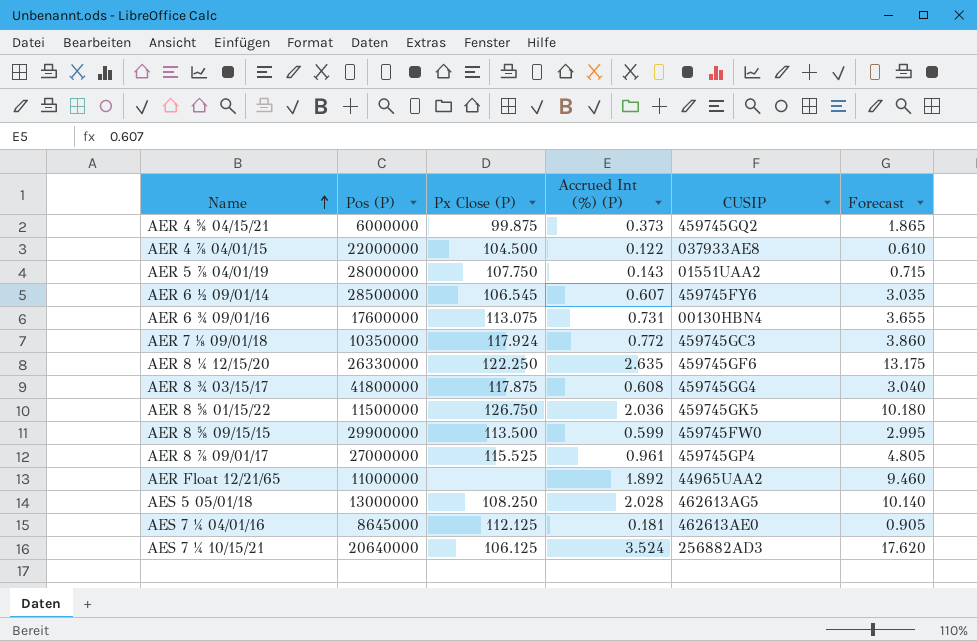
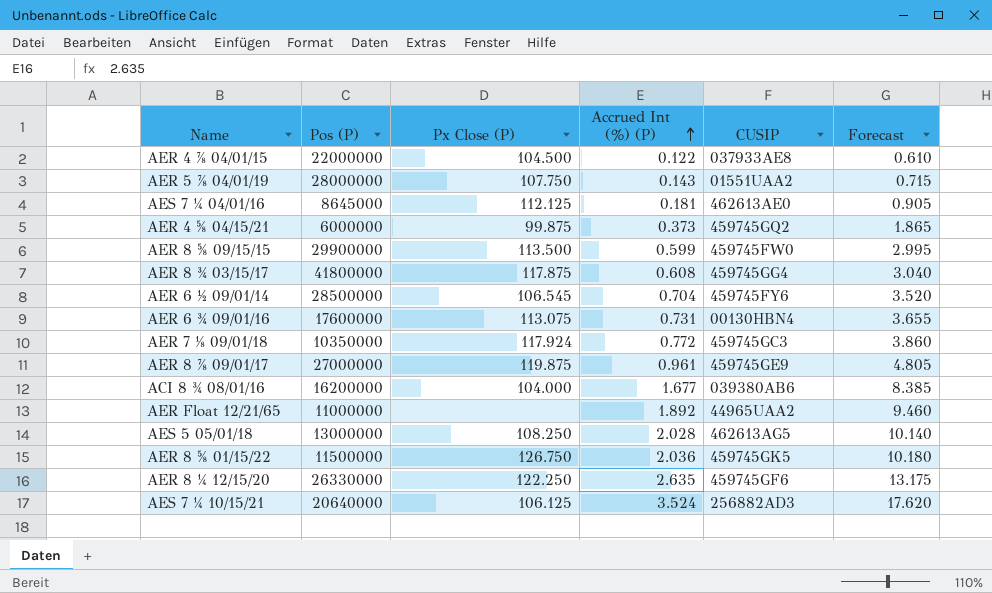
row order: Name ascending -> Accrued Int (%) (P) ascending
AER 6 ½ 09/01/14 | Accrued Int (%) (P): 0.607 -> 0.704
AER 6 ½ 09/01/14 | Forecast: 3.035 -> 3.520
AER 8 ⅞ 09/01/17 | Px Close (P): 115.525 -> 119.875
AER 8 ⅞ 09/01/17 | CUSIP: 459745GP4 -> 459745GE9
row ACI 8 ¾ 08/01/16: none -> 16200000 | 104.000 | 1.677 | 039380AB6 | 8.385

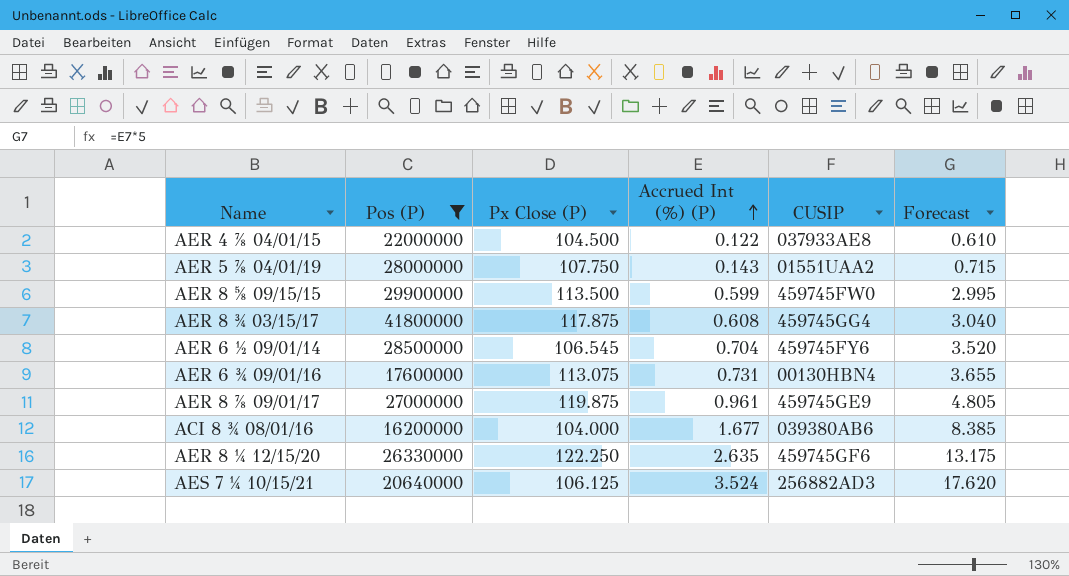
filter: none -> Pos (P) >= 16200000

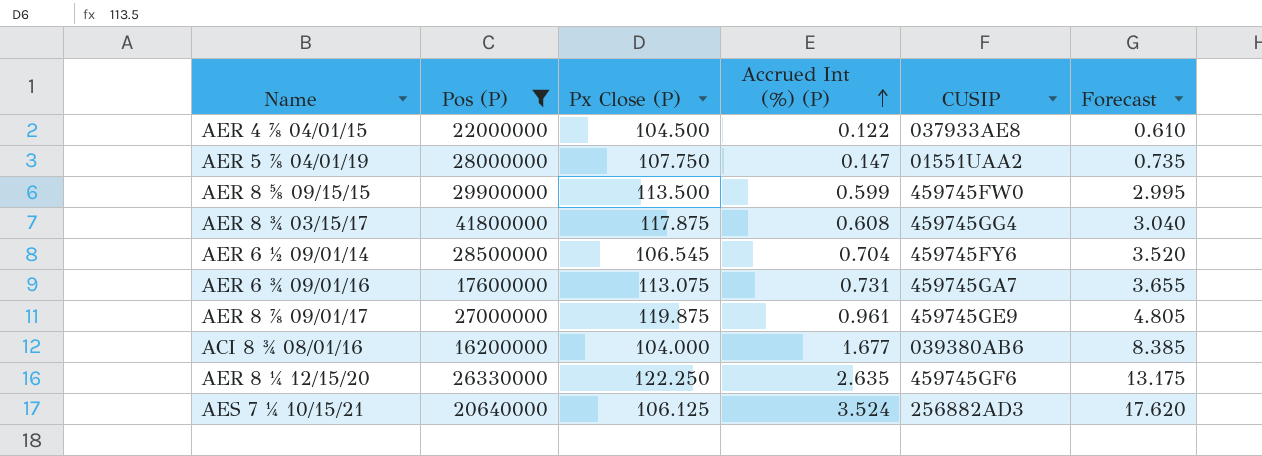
AER 5 ⅞ 04/01/19 | Accrued Int (%) (P): 0.143 -> 0.147
AER 5 ⅞ 04/01/19 | Forecast: 0.715 -> 0.735
AER 6 ¾ 09/01/16 | CUSIP: 00130HBN4 -> 459745GA7

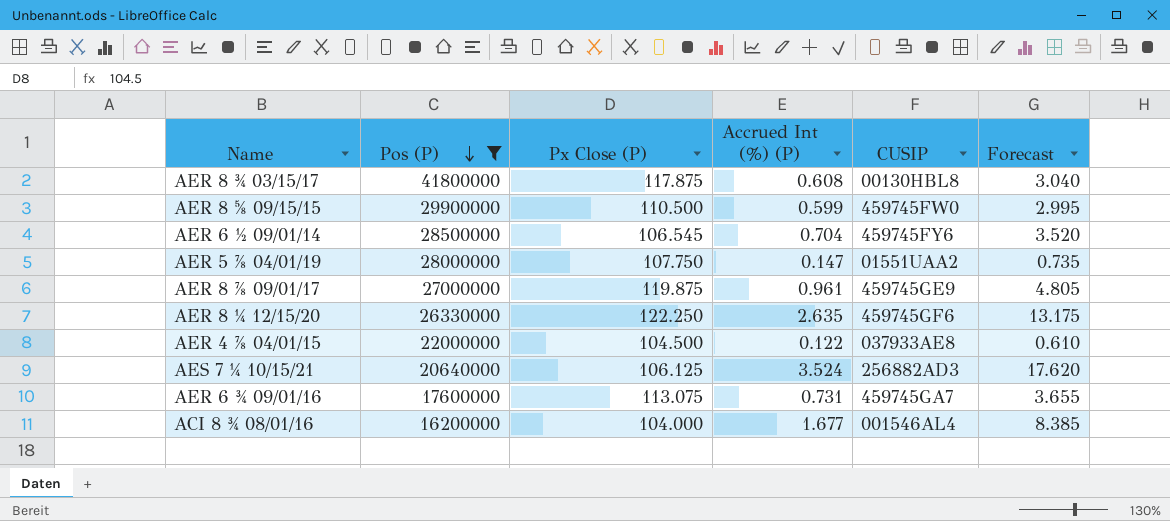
row order: Accrued Int (%) (P) ascending -> Pos (P) descending
AER 8 ¾ 03/15/17 | CUSIP: 459745GG4 -> 00130HBL8
AER 8 ⅝ 09/15/15 | Px Close (P): 113.500 -> 110.500
ACI 8 ¾ 08/01/16 | CUSIP: 039380AB6 -> 001546AL4

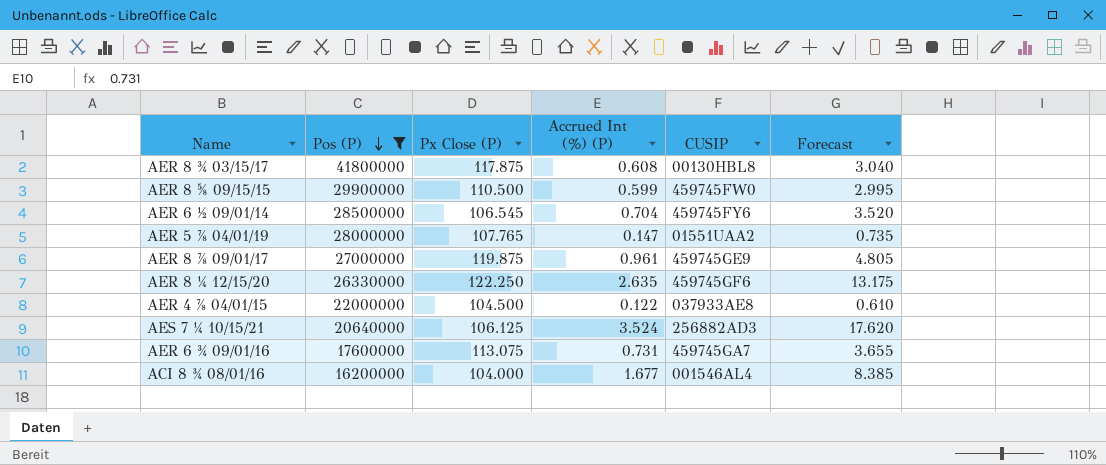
AER 5 ⅞ 04/01/19 | Px Close (P): 107.750 -> 107.765

